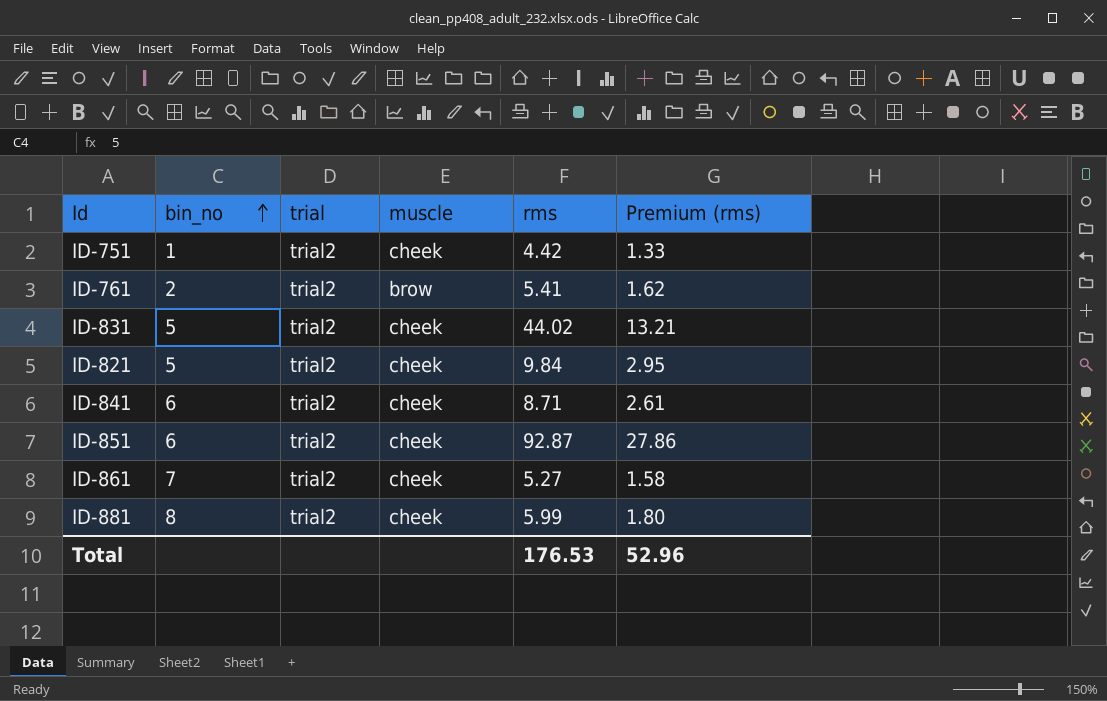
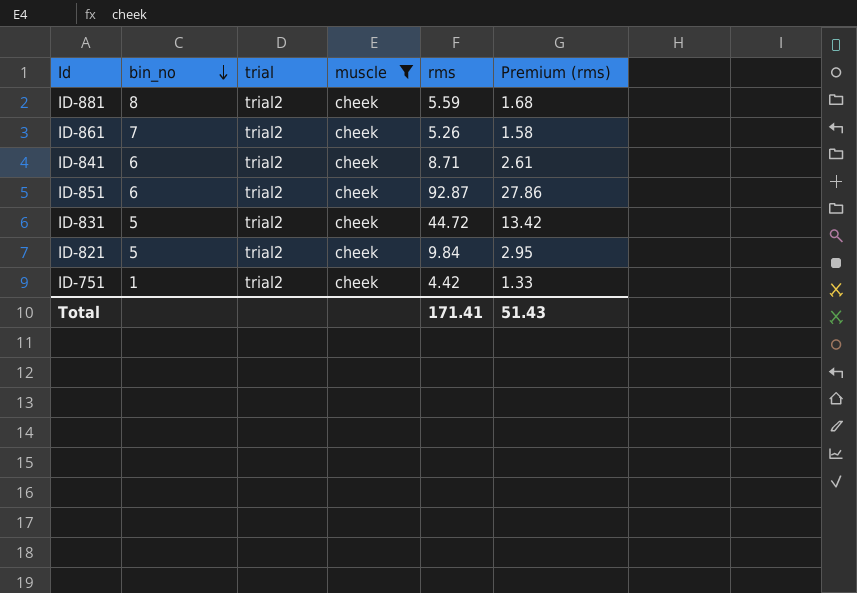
filter: none -> muscle = cheek
row order: bin_no ascending -> bin_no descending
ID-881 | rms: 5.99 -> 5.59
ID-881 | Premium (rms): 1.80 -> 1.68
ID-861 | rms: 5.27 -> 5.26
ID-831 | rms: 44.02 -> 44.72
ID-831 | Premium (rms): 13.21 -> 13.42
Total | rms: 176.53 -> 171.41
Total | Premium (rms): 52.96 -> 51.43

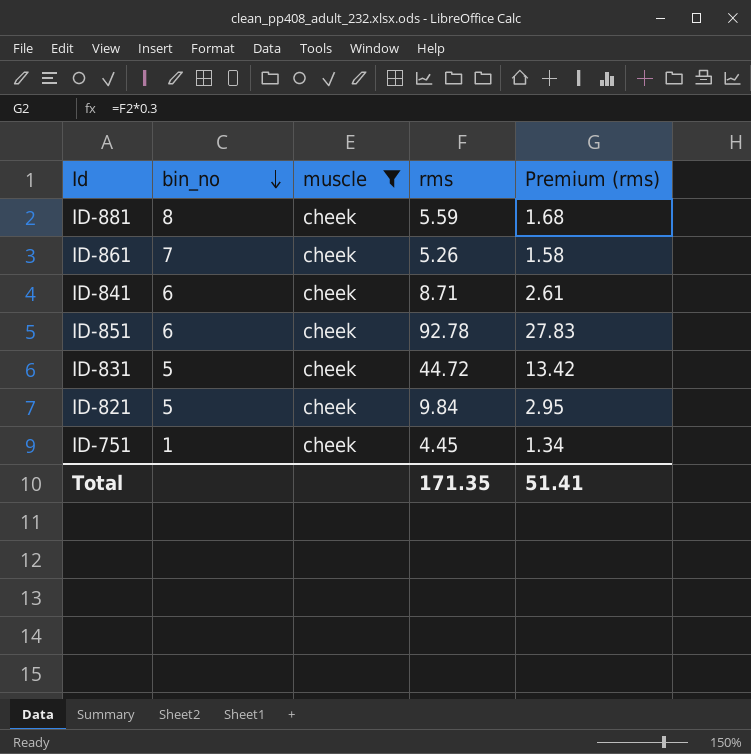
column trial | position: 3 -> none
ID-851 | rms: 92.87 -> 92.78
ID-851 | Premium (rms): 27.86 -> 27.83
ID-751 | rms: 4.42 -> 4.45
ID-751 | Premium (rms): 1.33 -> 1.34
Total | rms: 171.41 -> 171.35
Total | Premium (rms): 51.43 -> 51.41

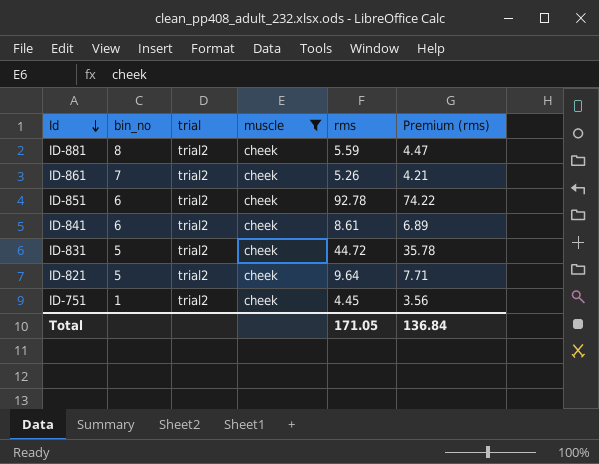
row order: bin_no descending -> Id descending
column trial | position: none -> 3
column Premium (rms) | formula: [rms] * 0.3 -> [rms] * 0.8
ID-841 | rms: 8.71 -> 8.61
ID-821 | rms: 9.84 -> 9.64
Total | rms: 171.35 -> 171.05
Total | Premium (rms): 51.41 -> 136.84

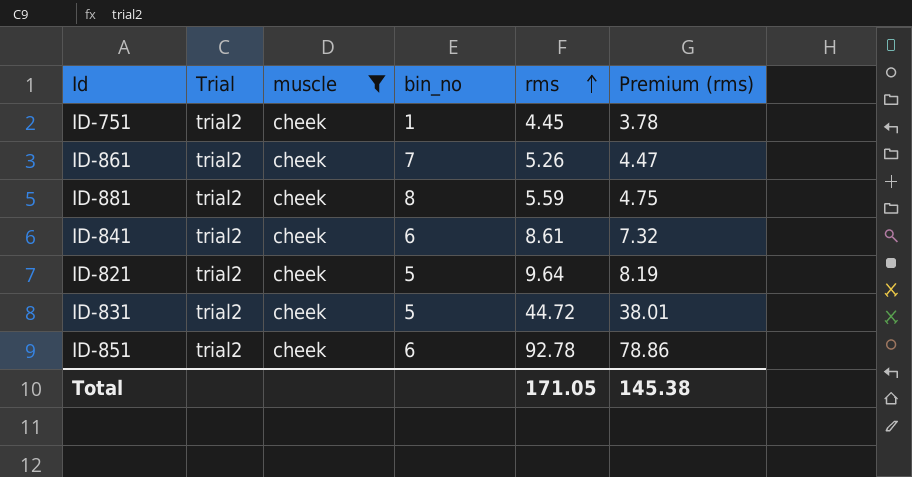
row order: Id descending -> rms ascending
column name: trial -> Trial
column bin_no | position: 2 -> 4
column Premium (rms) | formula: [rms] * 0.8 -> [rms] * 0.85
Total | Premium (rms): 136.84 -> 145.38

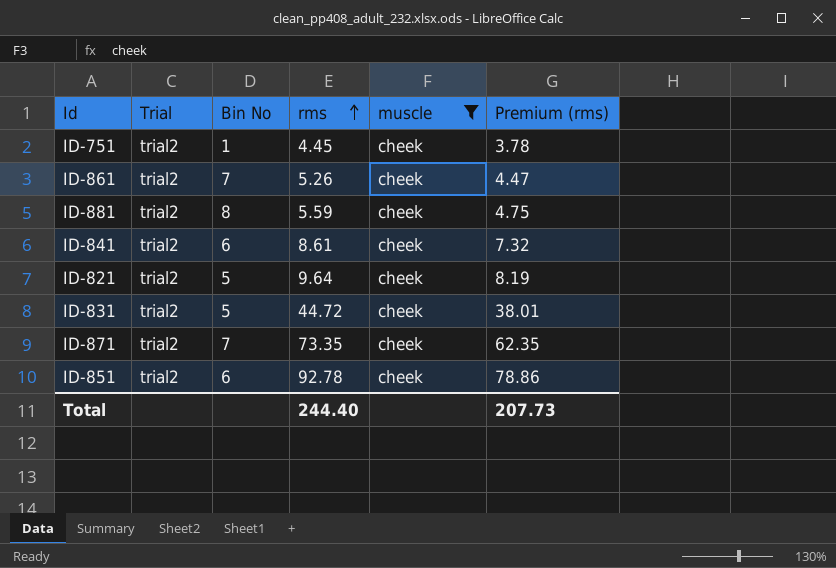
column name: bin_no -> Bin No
column muscle | position: 3 -> 5
row ID-871: none -> trial2 | 7 | 73.35 | cheek | 62.35
Total | rms: 171.05 -> 244.40
Total | Premium (rms): 145.38 -> 207.73

